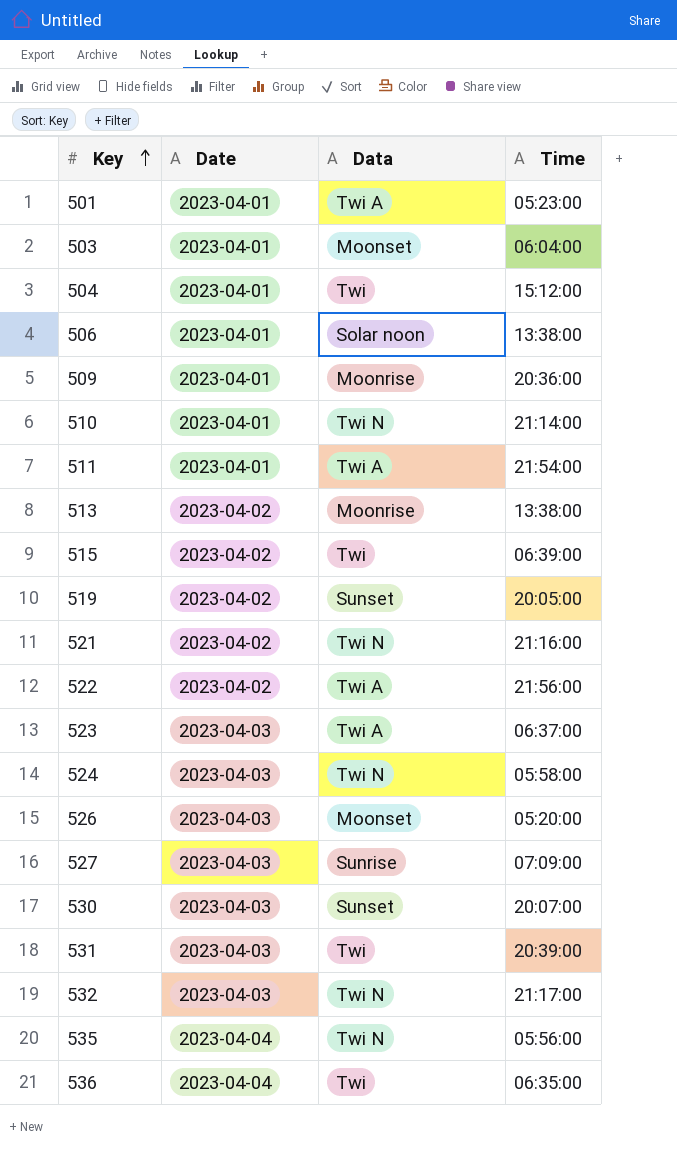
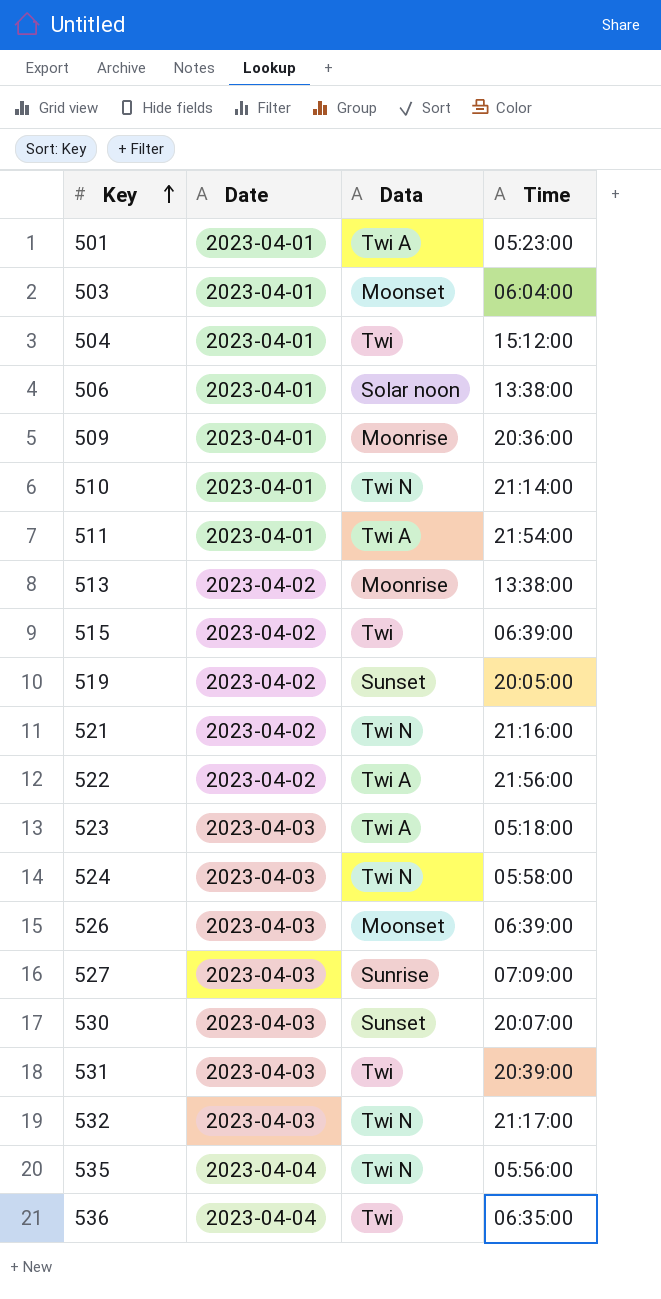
523 | Time: 06:37:00 -> 05:18:00
526 | Time: 05:20:00 -> 06:39:00

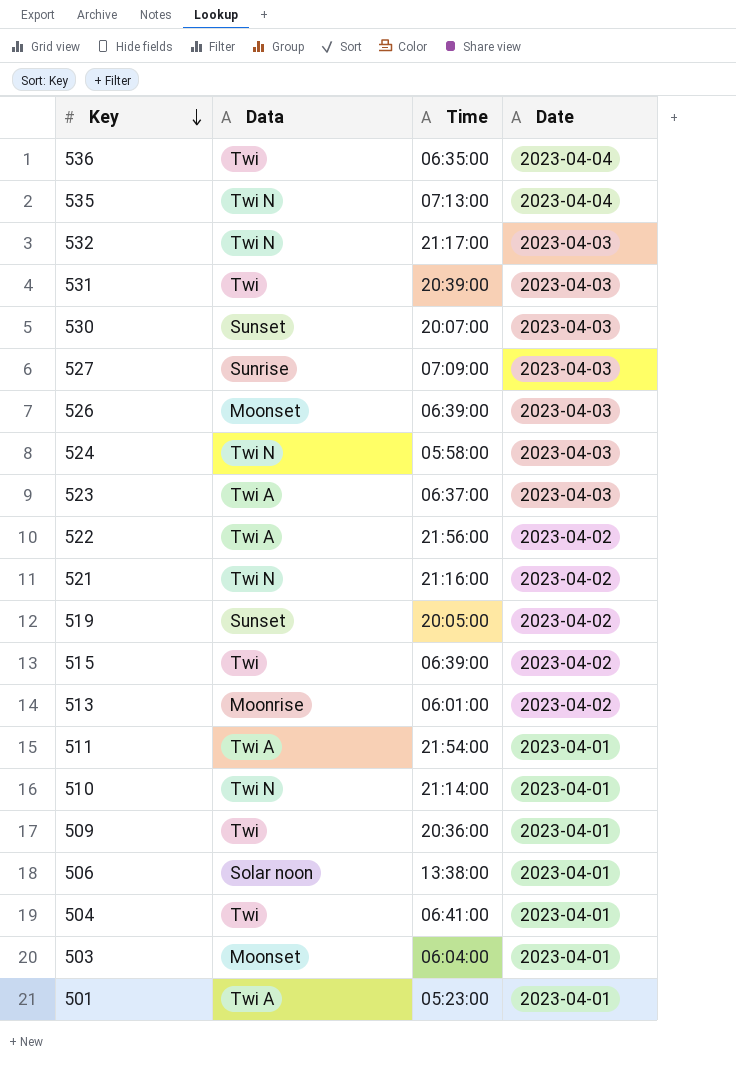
row order: Key ascending -> Key descending
column Date | position: 2 -> 4
535 | Time: 05:56:00 -> 07:13:00
523 | Time: 05:18:00 -> 06:37:00
513 | Time: 13:38:00 -> 06:01:00
509 | Data: Moonrise -> Twi
504 | Time: 15:12:00 -> 06:41:00

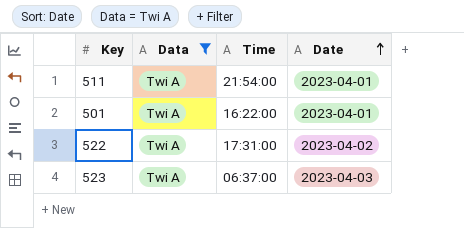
filter: none -> Data = Twi A
row order: Key descending -> Date ascending
501 | Time: 05:23:00 -> 16:22:00
522 | Time: 21:56:00 -> 17:31:00

